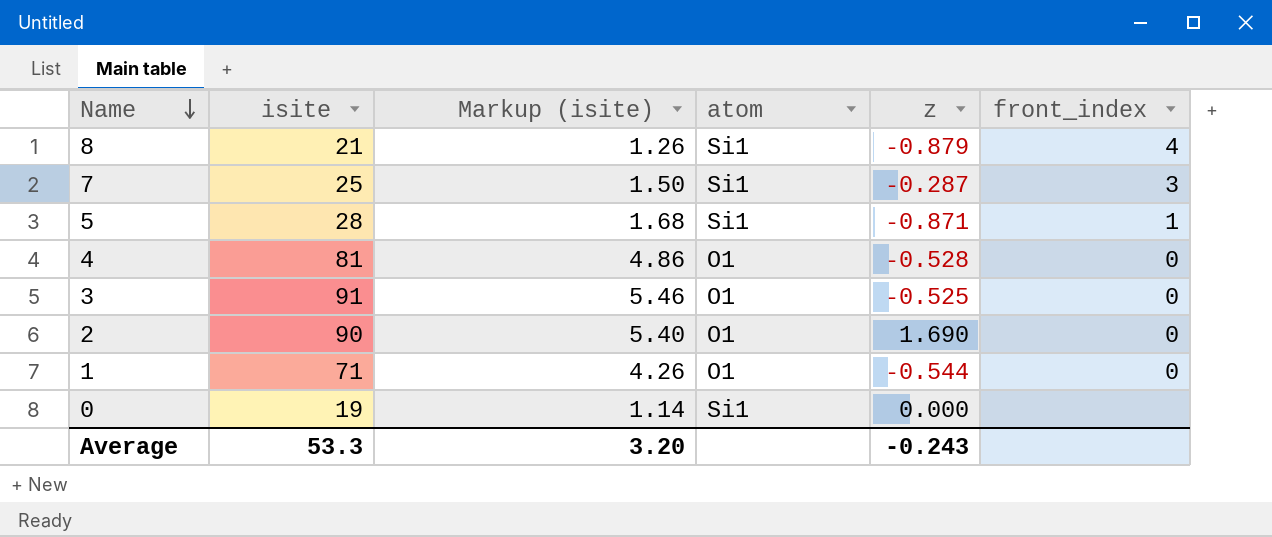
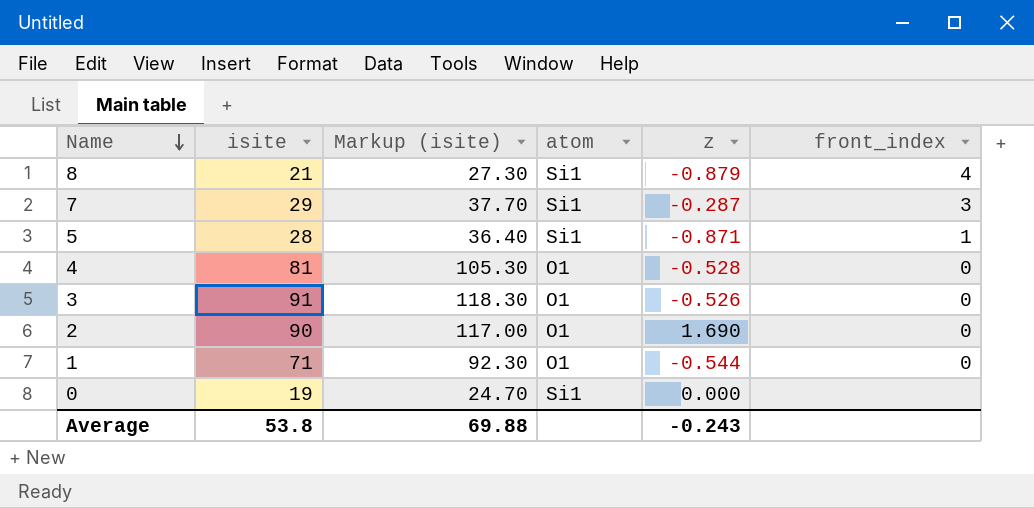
column Markup (isite) | formula: [isite] * 0.06 -> [isite] * 1.3
7 | isite: 25 -> 29
3 | z: -0.525 -> -0.526
Average | isite: 53.3 -> 53.8
Average | Markup (isite): 3.20 -> 69.88

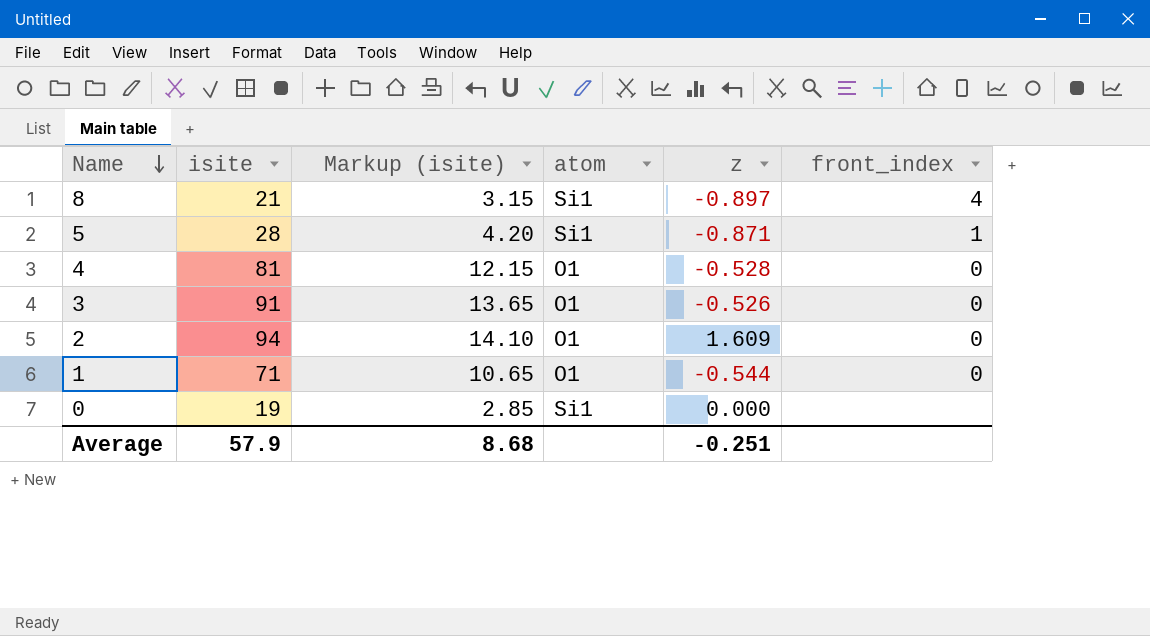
column Markup (isite) | formula: [isite] * 1.3 -> [isite] * 0.15
row 7: 29 | 37.70 | Si1 | -0.287 | 3 -> none
8 | z: -0.879 -> -0.897
2 | isite: 90 -> 94
2 | z: 1.690 -> 1.609
Average | isite: 53.8 -> 57.9
Average | Markup (isite): 69.88 -> 8.68
Average | z: -0.243 -> -0.251

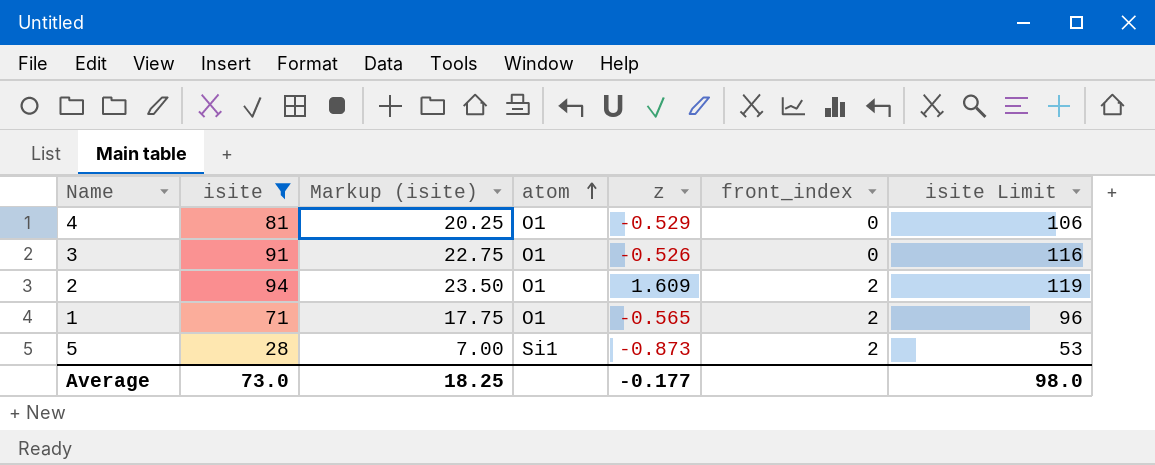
filter: none -> isite >= 28
row order: Name descending -> atom ascending
column Markup (isite) | formula: [isite] * 0.15 -> [isite] * 0.25
column isite Limit | formula: none -> [isite] + 25
4 | z: -0.528 -> -0.529
2 | front_index: 0 -> 2
1 | z: -0.544 -> -0.565
1 | front_index: 0 -> 2
5 | z: -0.871 -> -0.873
5 | front_index: 1 -> 2
Average | isite: 57.9 -> 73.0
Average | Markup (isite): 8.68 -> 18.25
Average | z: -0.251 -> -0.177

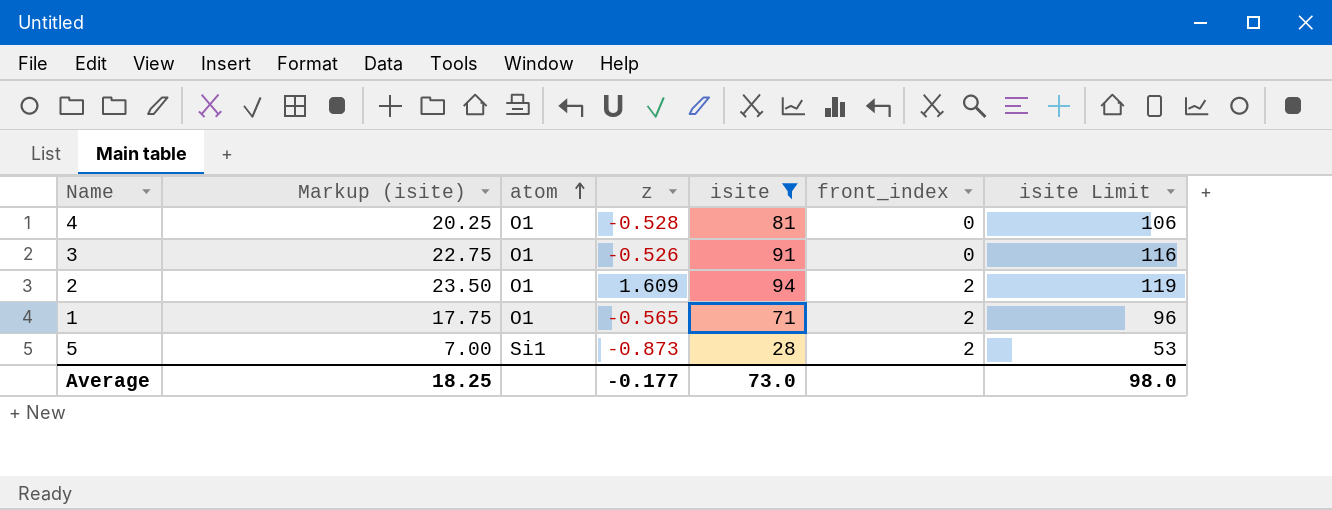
column isite | position: 2 -> 5
4 | z: -0.529 -> -0.528

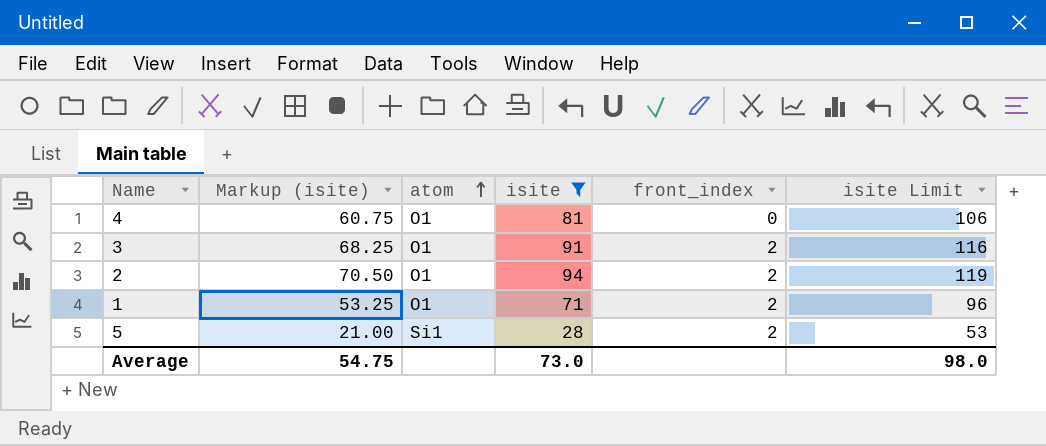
column z | position: 4 -> none
column Markup (isite) | formula: [isite] * 0.25 -> [isite] * 0.75
3 | front_index: 0 -> 2
Average | Markup (isite): 18.25 -> 54.75

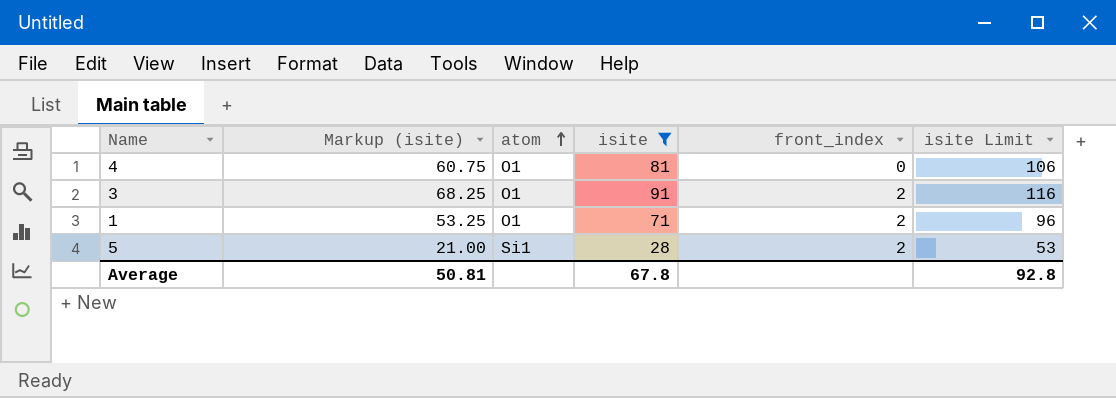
row 2: 70.50 | O1 | 94 | 2 | 119 -> none
Average | Markup (isite): 54.75 -> 50.81
Average | isite: 73.0 -> 67.8
Average | isite Limit: 98.0 -> 92.8

